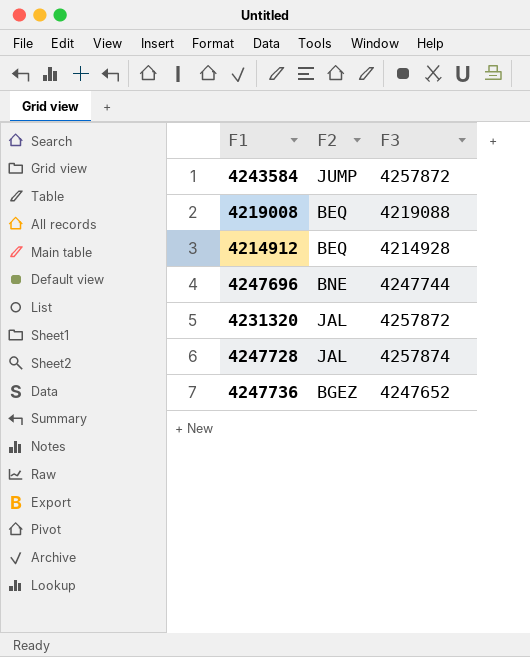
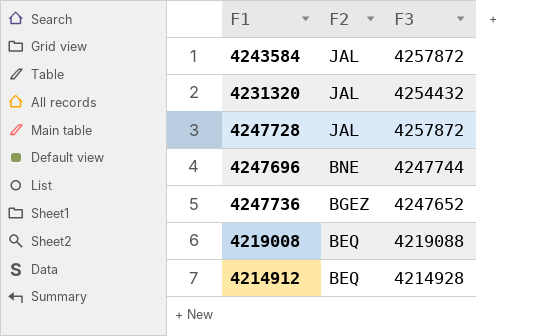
row order: none -> F2 descending
4243584 | F2: JUMP -> JAL
4231320 | F3: 4257872 -> 4254432
4247728 | F3: 4257874 -> 4257872

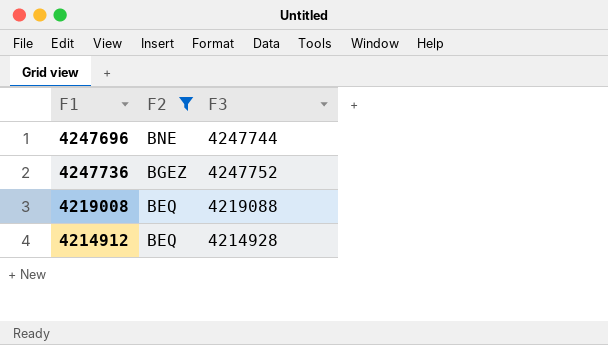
filter: none -> F2 != JAL
4247736 | F3: 4247652 -> 4247752

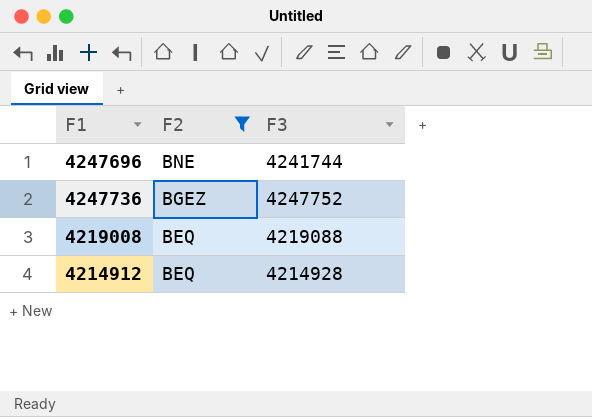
4247696 | F3: 4247744 -> 4241744

